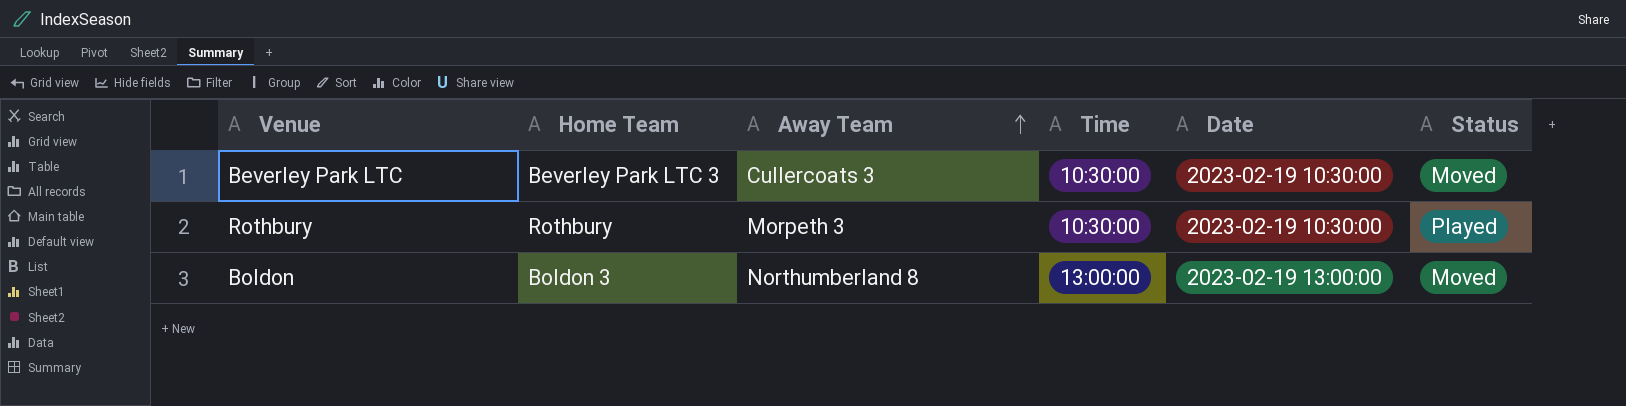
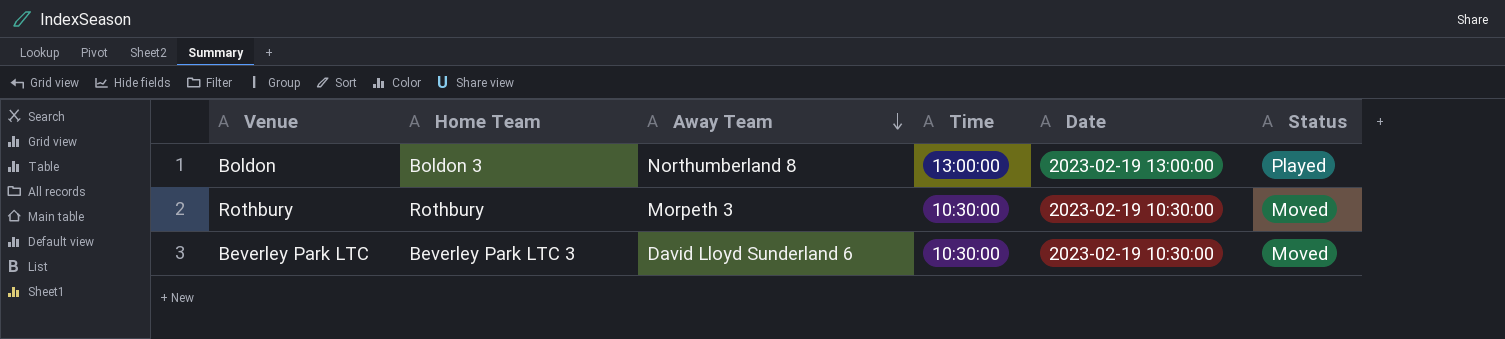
row order: Away Team ascending -> Away Team descending
Boldon | Status: Moved -> Played
Rothbury | Status: Played -> Moved
Beverley Park LTC | Away Team: Cullercoats 3 -> David Lloyd Sunderland 6

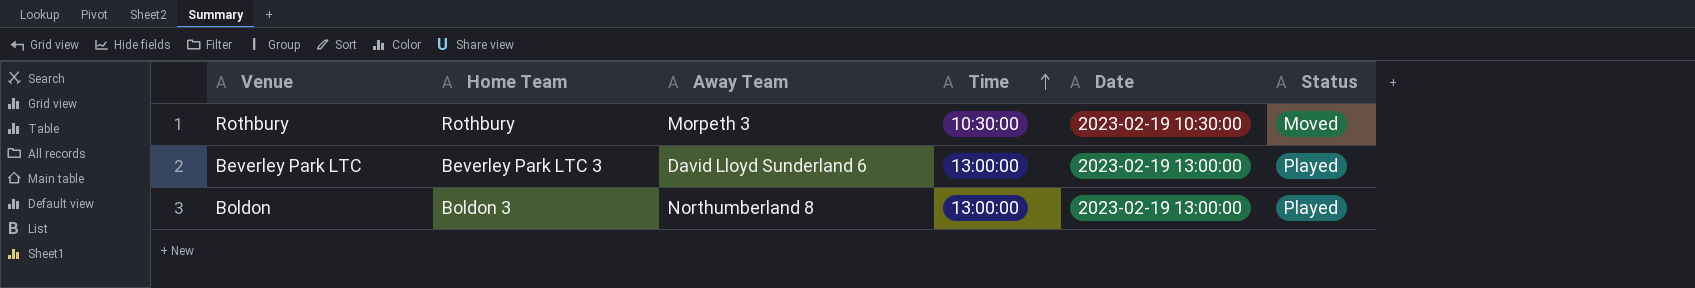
row order: Away Team descending -> Time ascending
Beverley Park LTC | Time: 10:30:00 -> 13:00:00
Beverley Park LTC | Date: 2023-02-19 10:30:00 -> 2023-02-19 13:00:00
Beverley Park LTC | Status: Moved -> Played

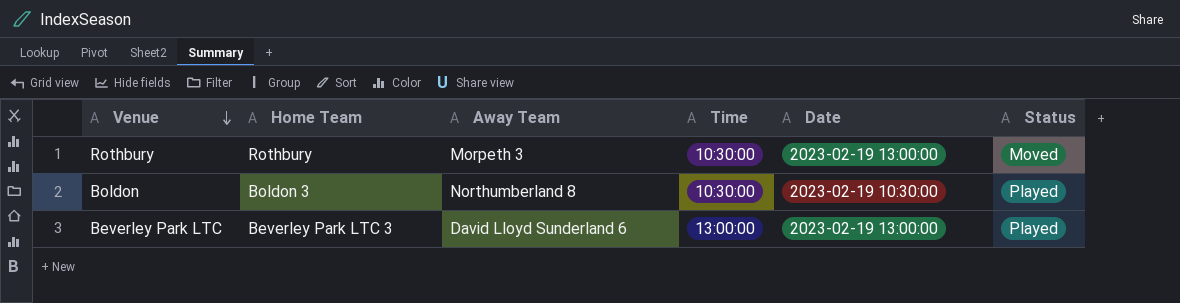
row order: Time ascending -> Venue descending
Rothbury | Date: 2023-02-19 10:30:00 -> 2023-02-19 13:00:00
Boldon | Time: 13:00:00 -> 10:30:00
Boldon | Date: 2023-02-19 13:00:00 -> 2023-02-19 10:30:00

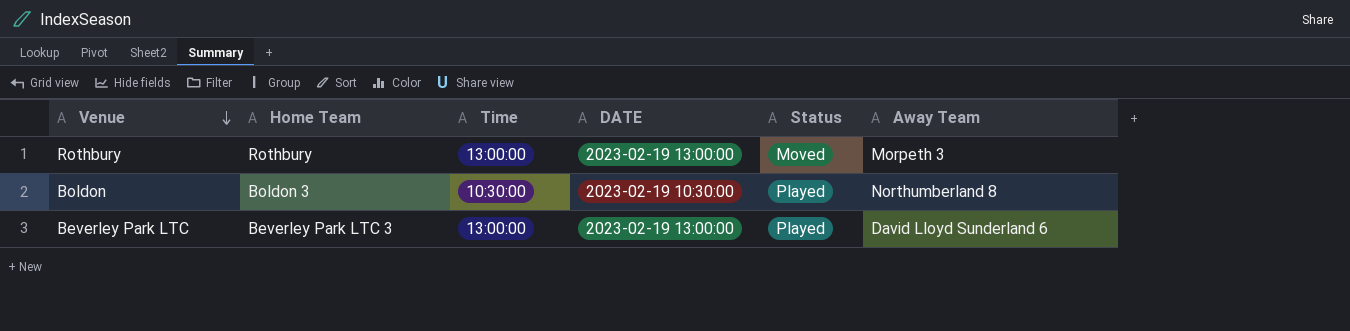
column name: Date -> DATE
column Away Team | position: 3 -> 6
Rothbury | Time: 10:30:00 -> 13:00:00

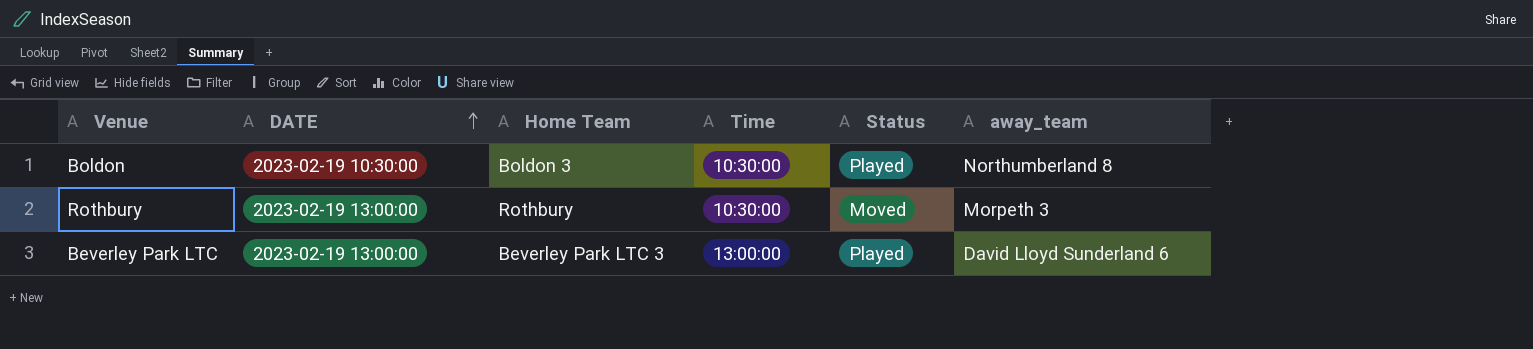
row order: Venue descending -> DATE ascending
column DATE | position: 4 -> 2
column name: Away Team -> away_team
Rothbury | Time: 13:00:00 -> 10:30:00

